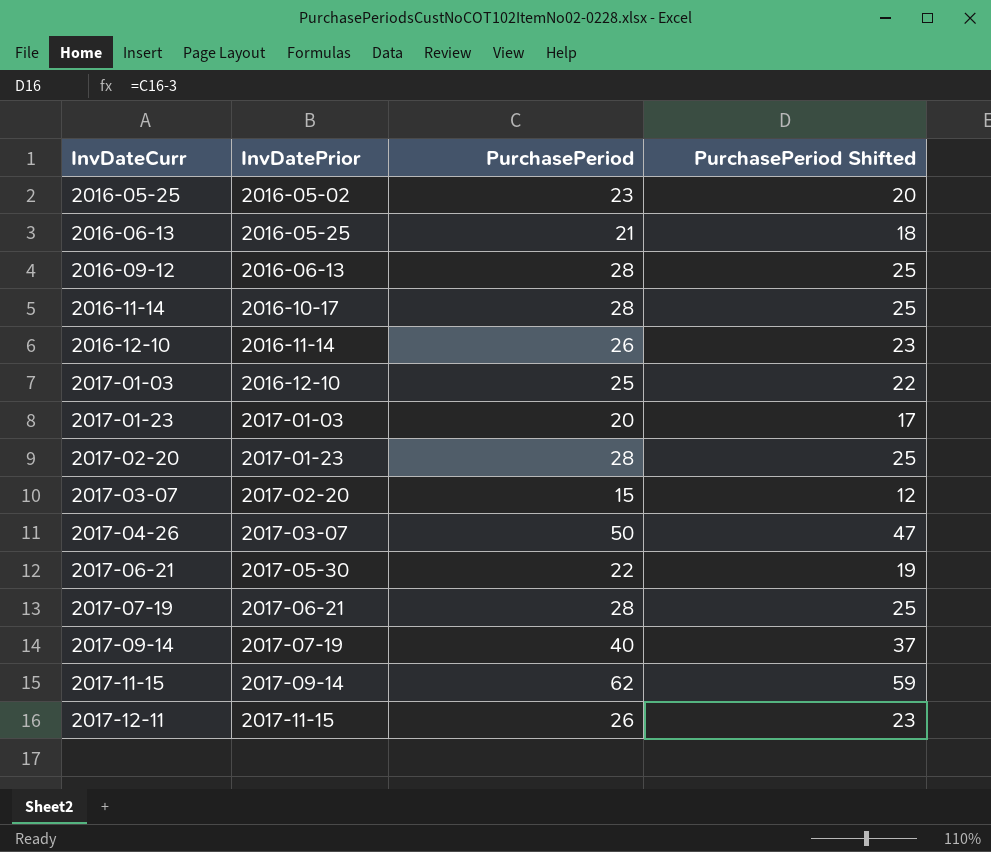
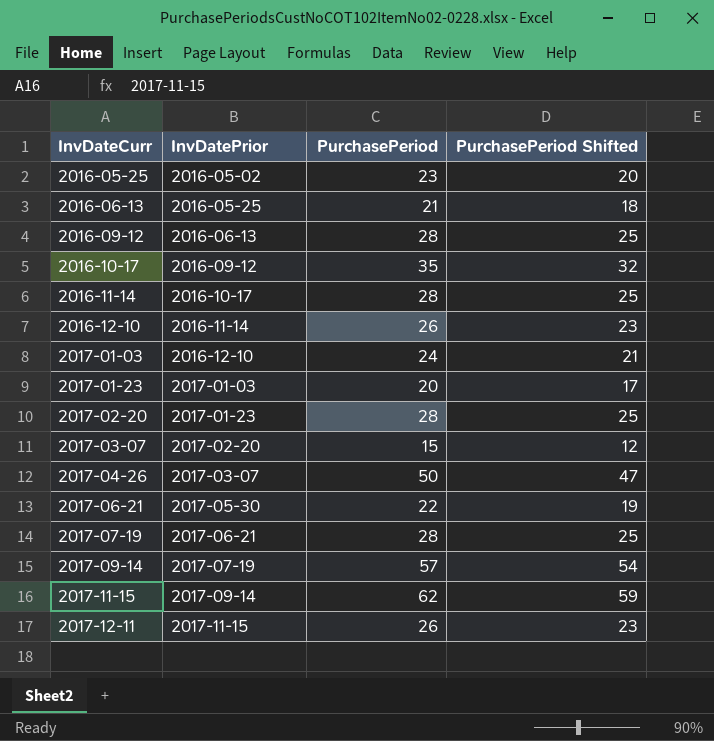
row 2016-10-17: none -> 2016-09-12 | 35 | 32
2017-01-03 | PurchasePeriod: 25 -> 24
2017-01-03 | PurchasePeriod Shifted: 22 -> 21
2017-09-14 | PurchasePeriod: 40 -> 57
2017-09-14 | PurchasePeriod Shifted: 37 -> 54

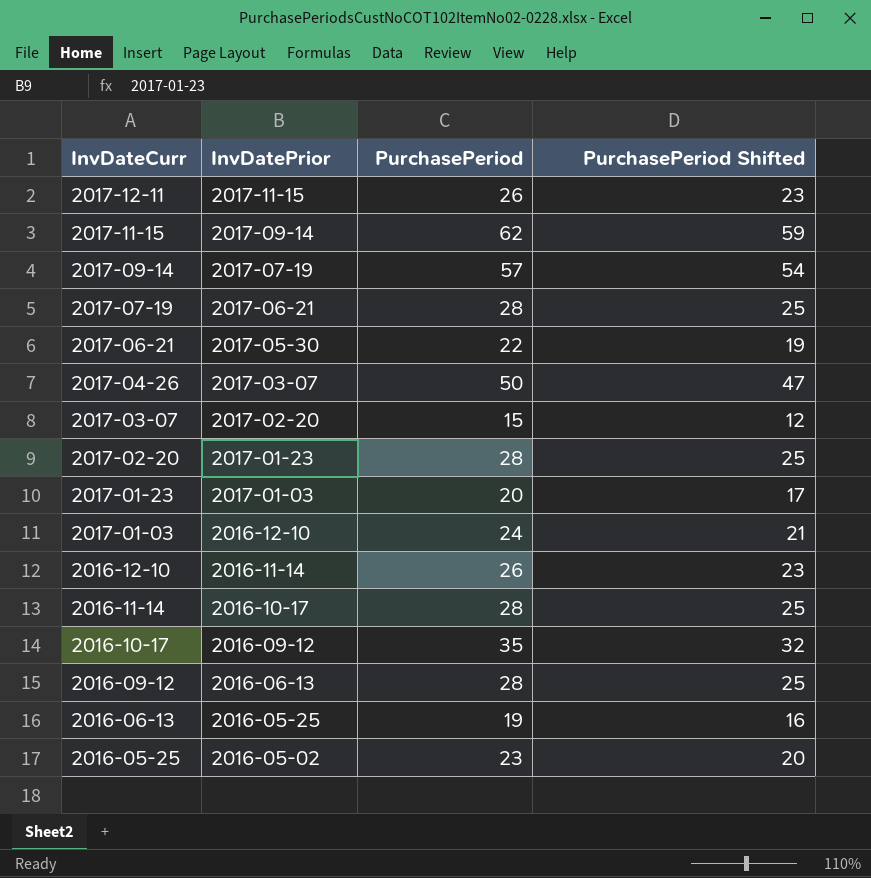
row order: InvDateCurr ascending -> InvDateCurr descending
2016-06-13 | PurchasePeriod: 21 -> 19
2016-06-13 | PurchasePeriod Shifted: 18 -> 16

